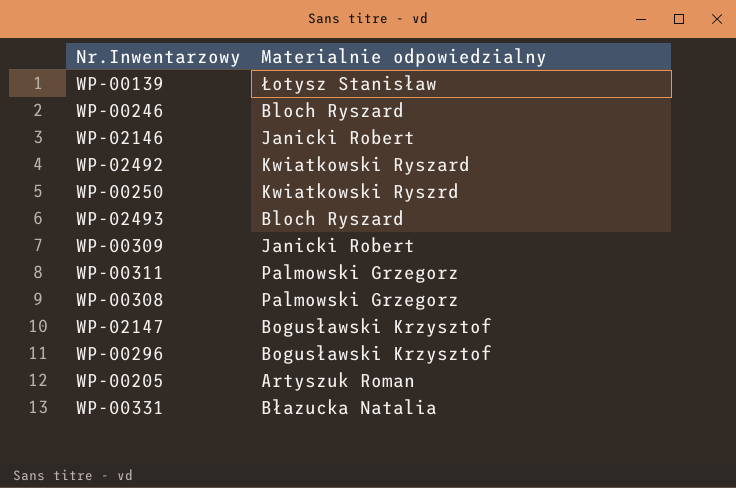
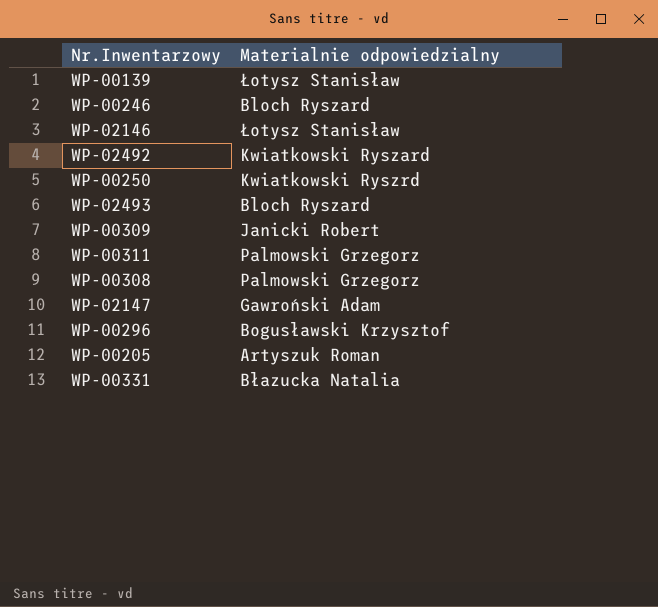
WP-02146 | Materialnie odpowiedzialny: Janicki Robert -> Łotysz Stanisław
WP-02147 | Materialnie odpowiedzialny: Bogusławski Krzysztof -> Gawroński Adam

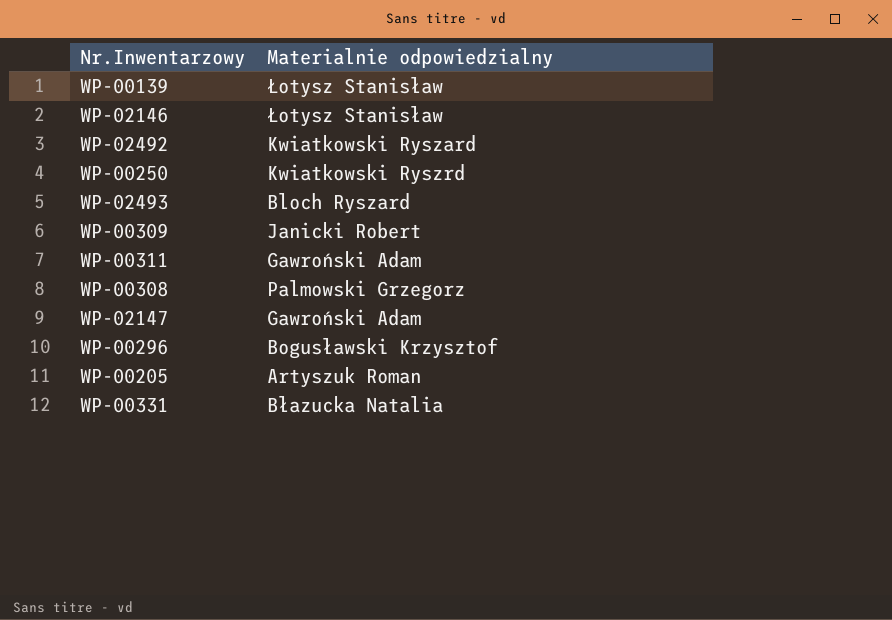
row WP-00246: Bloch Ryszard -> none
WP-00311 | Materialnie odpowiedzialny: Palmowski Grzegorz -> Gawroński Adam

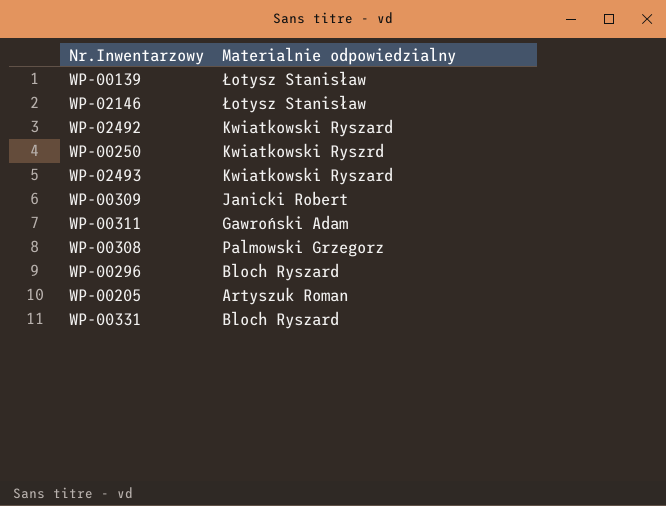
row WP-02147: Gawroński Adam -> none
WP-02493 | Materialnie odpowiedzialny: Bloch Ryszard -> Kwiatkowski Ryszard
WP-00296 | Materialnie odpowiedzialny: Bogusławski Krzysztof -> Bloch Ryszard
WP-00331 | Materialnie odpowiedzialny: Błazucka Natalia -> Bloch Ryszard

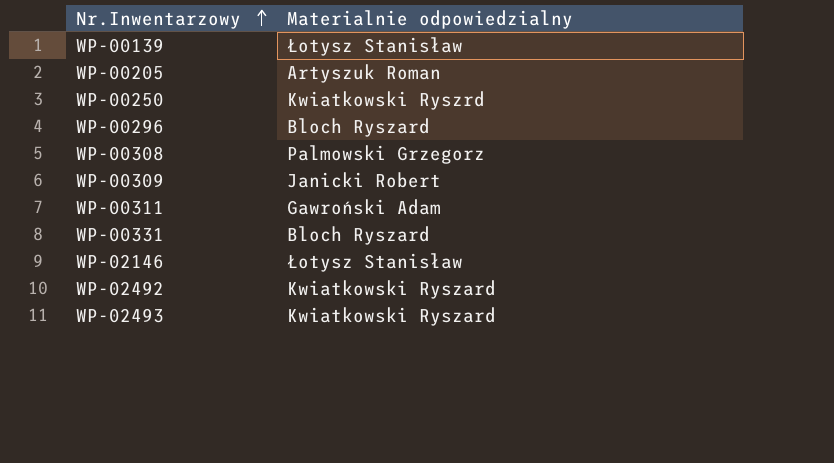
row order: none -> Nr.Inwentarzowy ascending

